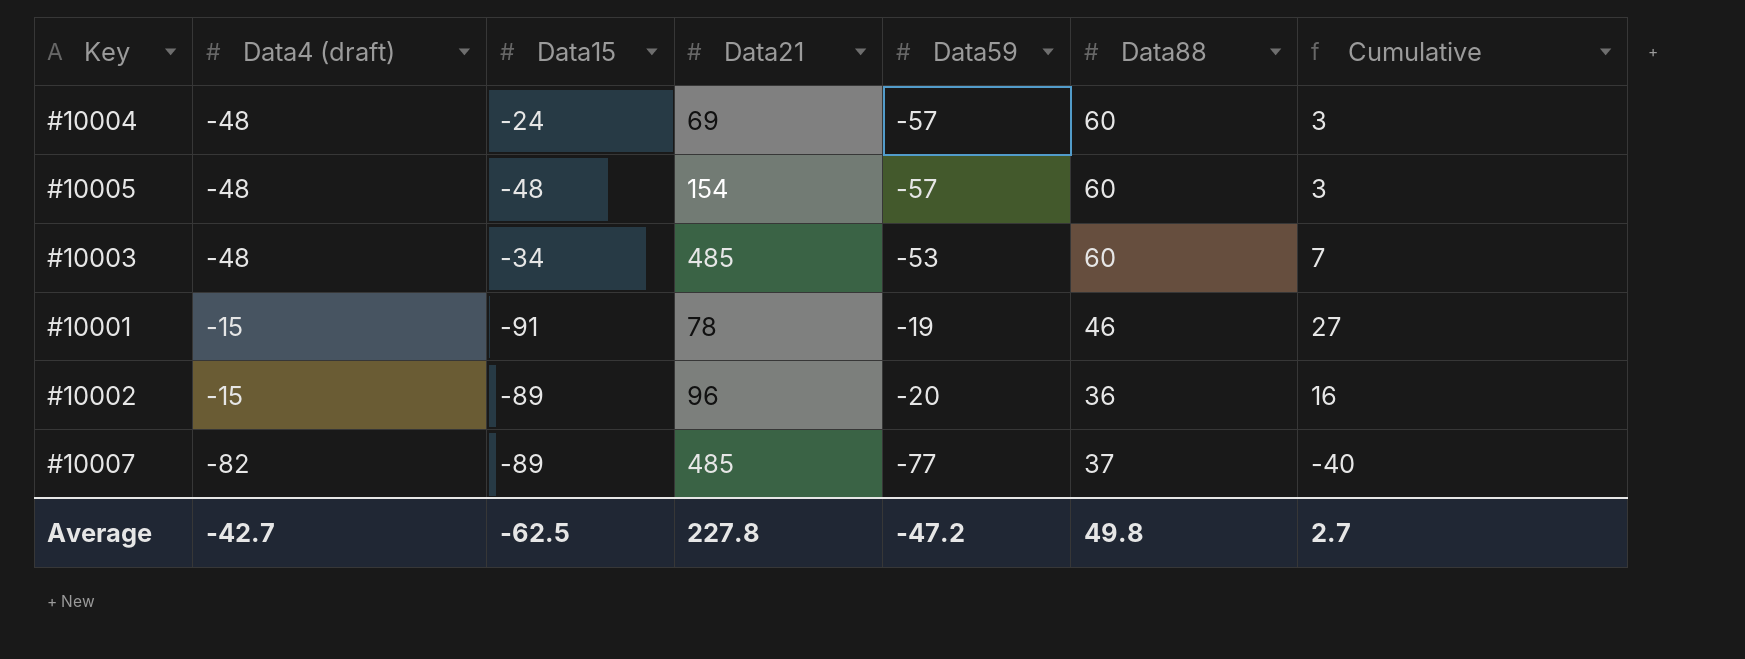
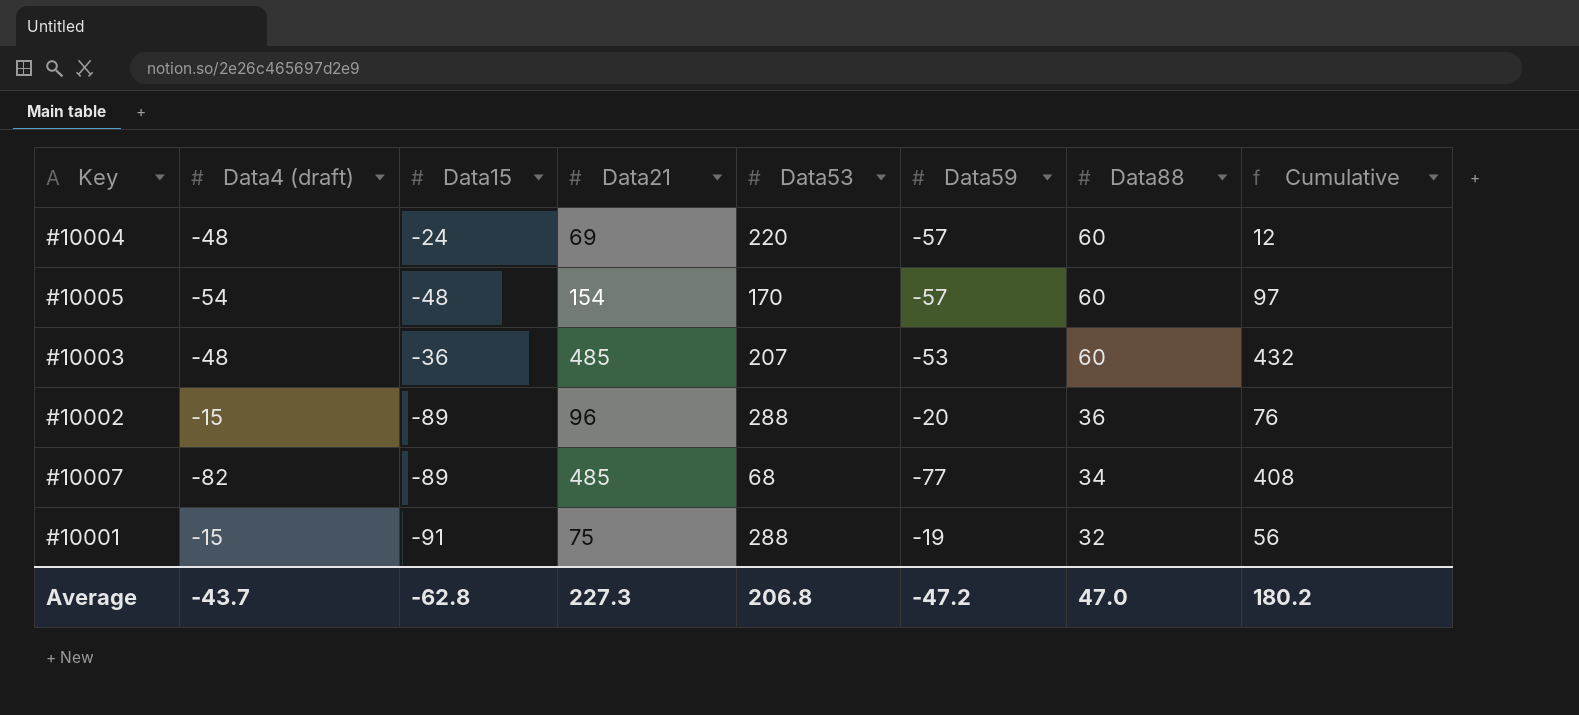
row order: none -> Data88 descending
column Data53 | position: none -> 5
column Cumulative | formula: [Data59] + [Data88] -> [Data21] + [Data59]
#10005 | Data4 (draft): -48 -> -54
#10003 | Data15: -34 -> -36
#10007 | Data88: 37 -> 34
#10001 | Data21: 78 -> 75
#10001 | Data88: 46 -> 32
Average | Data4 (draft): -42.7 -> -43.7
Average | Data15: -62.5 -> -62.8
Average | Data21: 227.8 -> 227.3
Average | Data88: 49.8 -> 47.0
Average | Cumulative: 2.7 -> 180.2

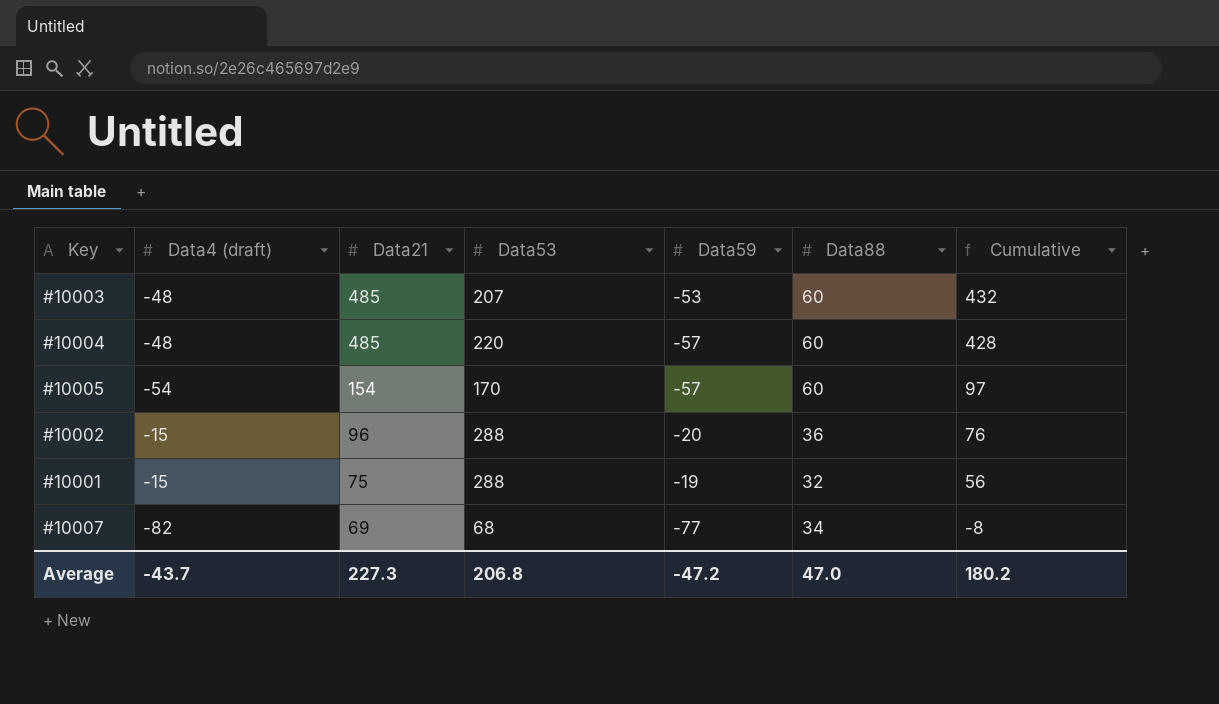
row order: Data88 descending -> Data21 descending
column Data15 | position: 3 -> none
#10004 | Data21: 69 -> 485
#10004 | Cumulative: 12 -> 428
#10007 | Data21: 485 -> 69
#10007 | Cumulative: 408 -> -8

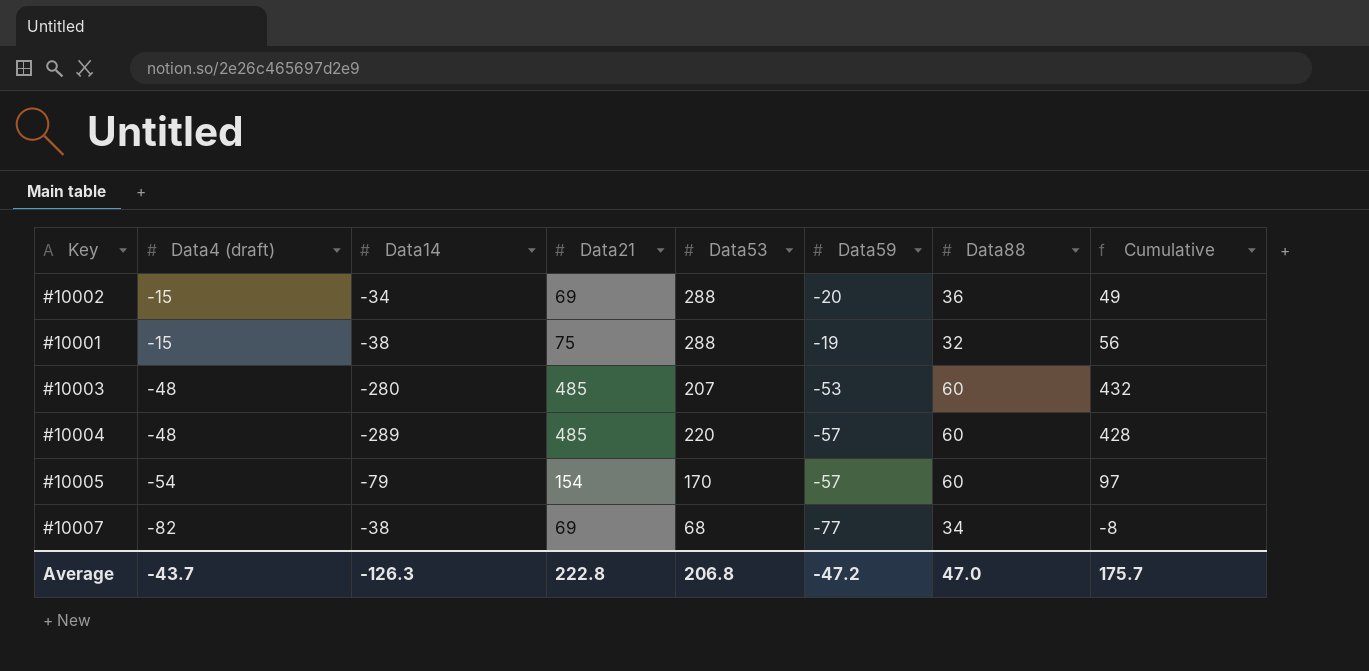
row order: Data21 descending -> Data4 (draft) descending
column Data14 | position: none -> 3
#10002 | Data21: 96 -> 69
#10002 | Cumulative: 76 -> 49
Average | Data21: 227.3 -> 222.8
Average | Cumulative: 180.2 -> 175.7

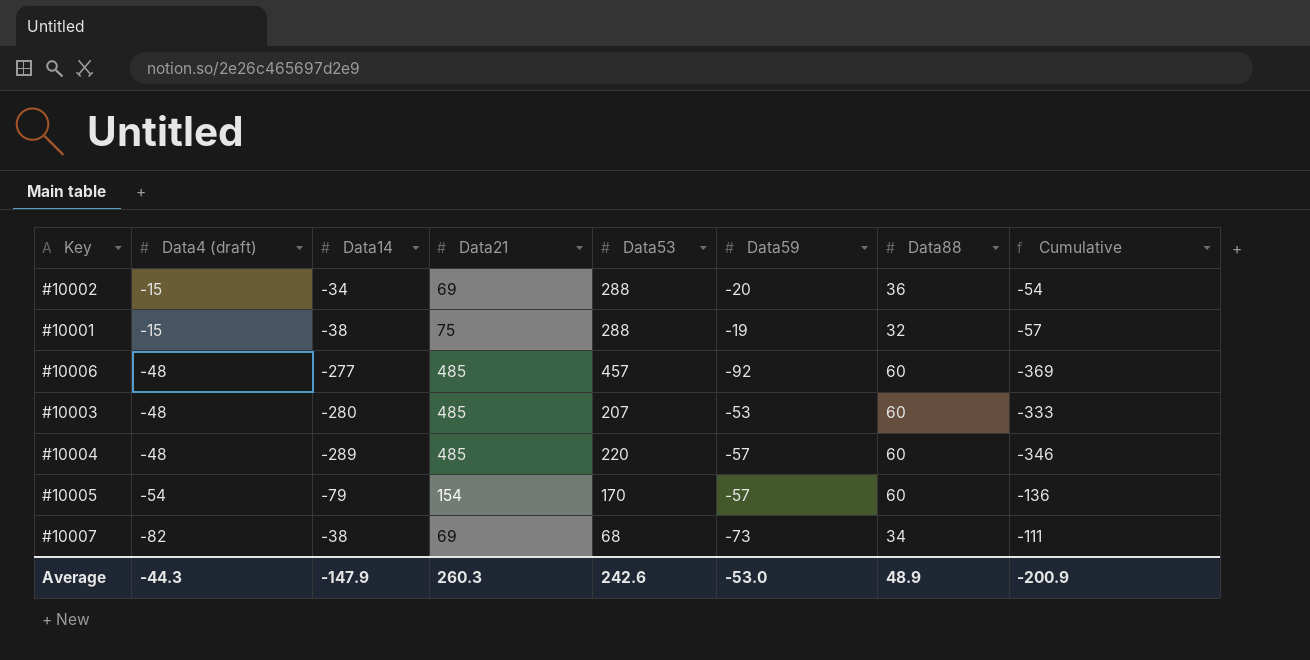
column Cumulative | formula: [Data21] + [Data59] -> [Data14] + [Data59]
row #10006: none -> -48 | -277 | 485 | 457 | -92 | 60 | -369
#10007 | Data59: -77 -> -73
Average | Data4 (draft): -43.7 -> -44.3
Average | Data14: -126.3 -> -147.9
Average | Data21: 222.8 -> 260.3
Average | Data53: 206.8 -> 242.6
Average | Data59: -47.2 -> -53.0
Average | Data88: 47.0 -> 48.9
Average | Cumulative: 175.7 -> -200.9

